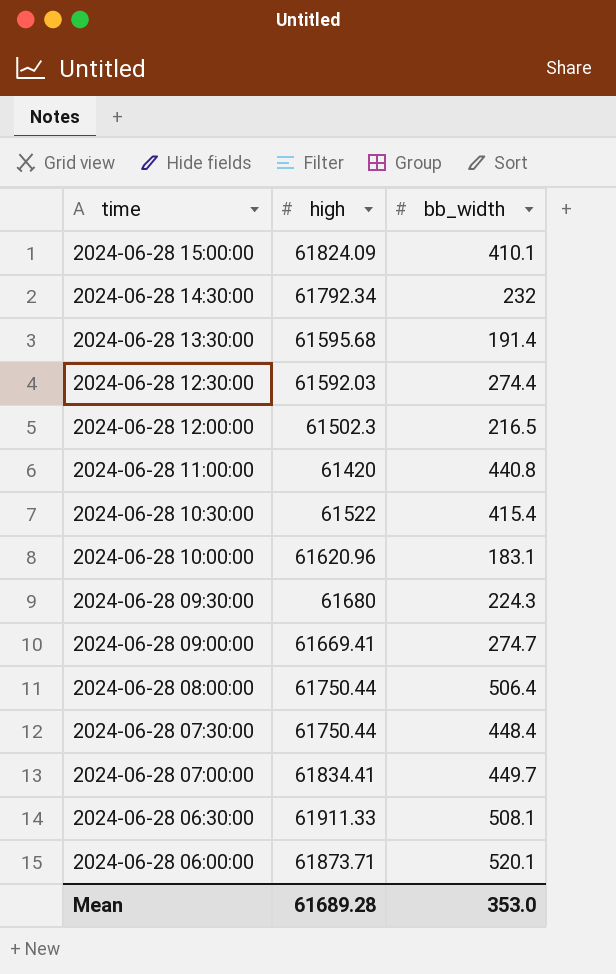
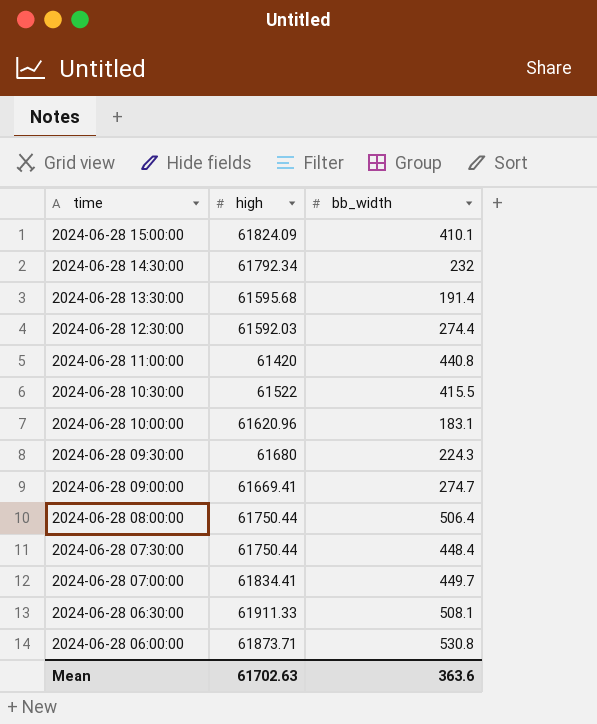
row 2024-06-28 12:00:00: 61502.3 | 216.5 -> none
2024-06-28 10:30:00 | bb_width: 415.4 -> 415.5
2024-06-28 06:00:00 | bb_width: 520.1 -> 530.8
Mean | high: 61689.28 -> 61702.63
Mean | bb_width: 353.0 -> 363.6

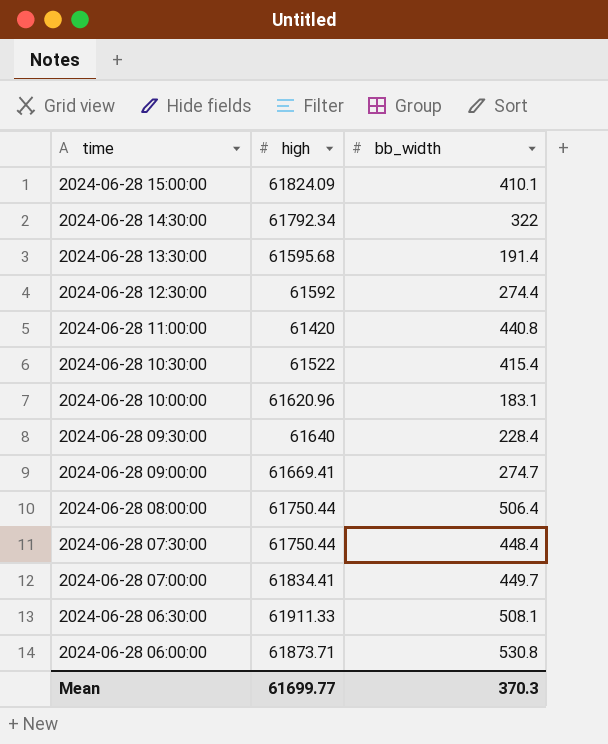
2024-06-28 14:30:00 | bb_width: 232 -> 322
2024-06-28 12:30:00 | high: 61592.03 -> 61592
2024-06-28 10:30:00 | bb_width: 415.5 -> 415.4
2024-06-28 09:30:00 | high: 61680 -> 61640
2024-06-28 09:30:00 | bb_width: 224.3 -> 228.4
Mean | high: 61702.63 -> 61699.77
Mean | bb_width: 363.6 -> 370.3

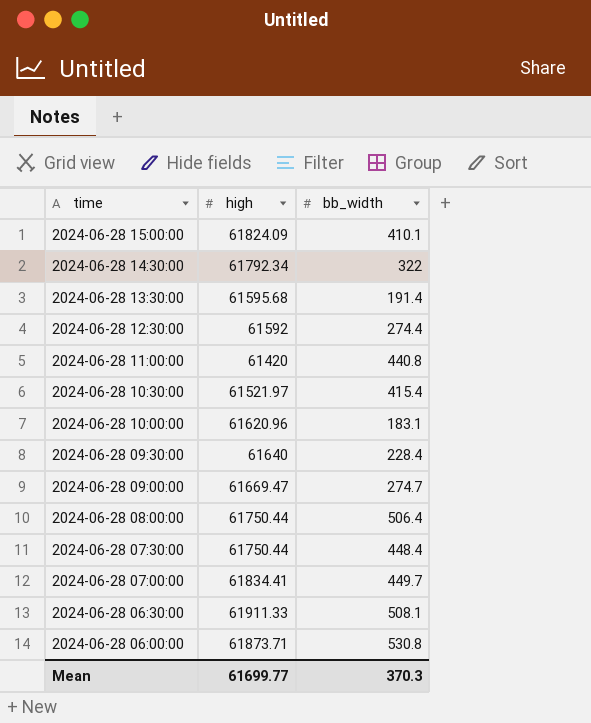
2024-06-28 10:30:00 | high: 61522 -> 61521.97
2024-06-28 09:00:00 | high: 61669.41 -> 61669.47

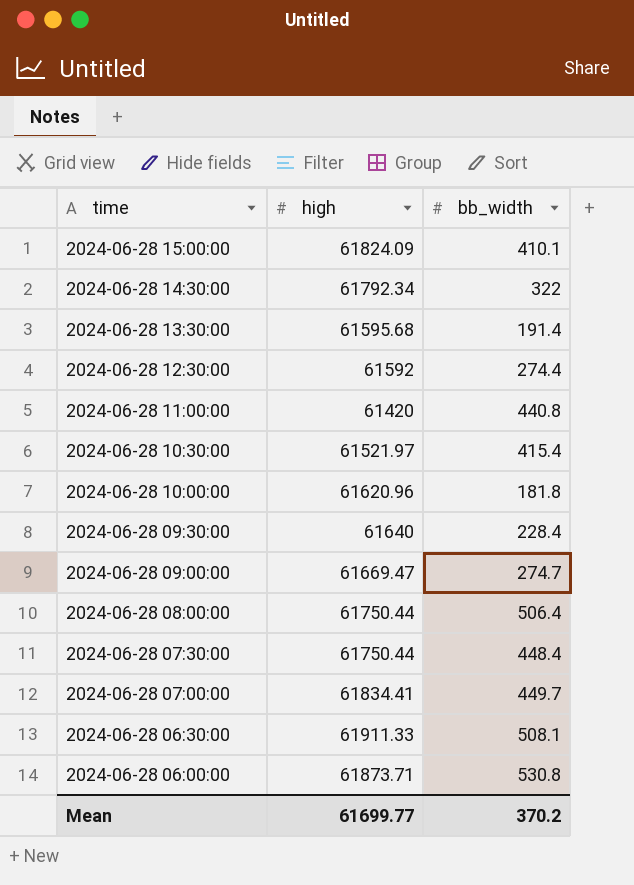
2024-06-28 10:00:00 | bb_width: 183.1 -> 181.8
Mean | bb_width: 370.3 -> 370.2

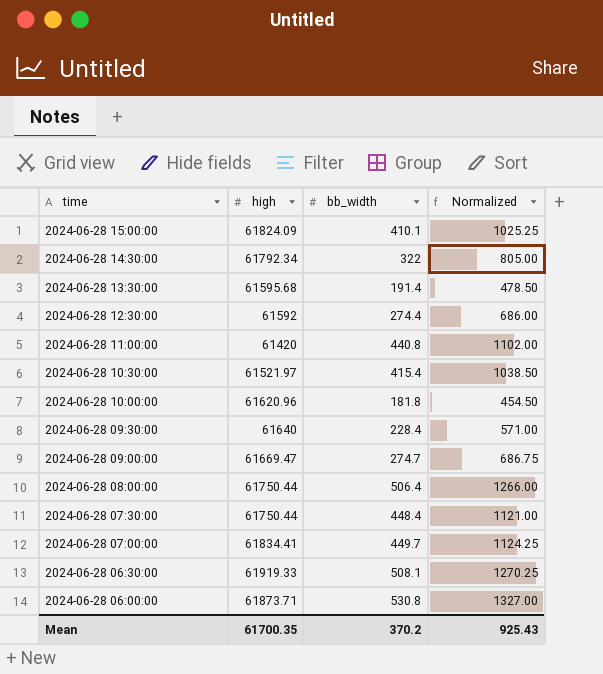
column Normalized | formula: none -> [bb_width] * 2.5
2024-06-28 06:30:00 | high: 61911.33 -> 61919.33
Mean | high: 61699.77 -> 61700.35

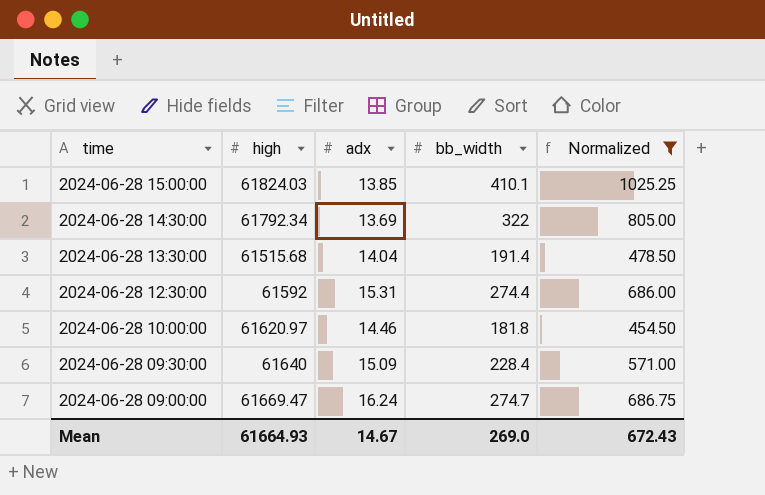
filter: none -> Normalized <= 1025.25
column adx | position: none -> 3
2024-06-28 15:00:00 | high: 61824.09 -> 61824.03
2024-06-28 13:30:00 | high: 61595.68 -> 61515.68
2024-06-28 10:00:00 | high: 61620.96 -> 61620.97
Mean | high: 61700.35 -> 61664.93
Mean | bb_width: 370.2 -> 269.0
Mean | Normalized: 925.43 -> 672.43

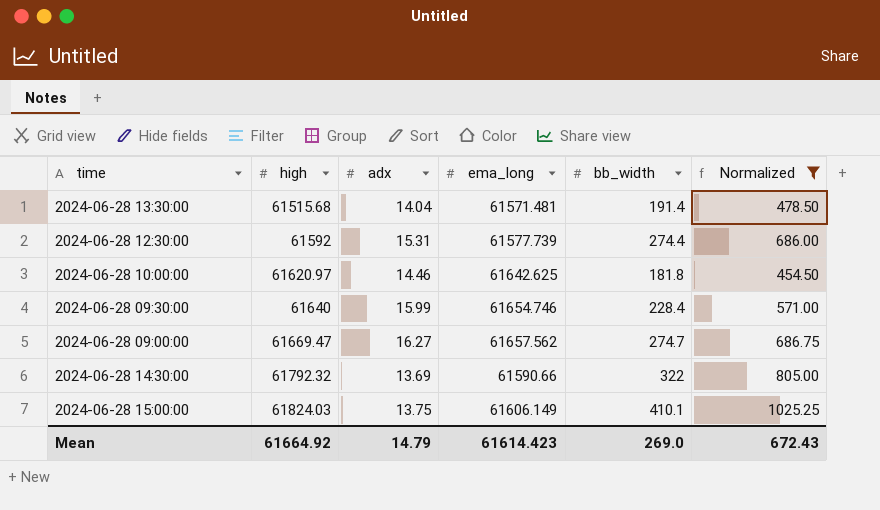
row order: time descending -> high ascending
column ema_long | position: none -> 4
2024-06-28 09:30:00 | adx: 15.09 -> 15.99
2024-06-28 09:00:00 | adx: 16.24 -> 16.27
2024-06-28 14:30:00 | high: 61792.34 -> 61792.32
2024-06-28 15:00:00 | adx: 13.85 -> 13.75
Mean | high: 61664.93 -> 61664.92
Mean | adx: 14.67 -> 14.79

